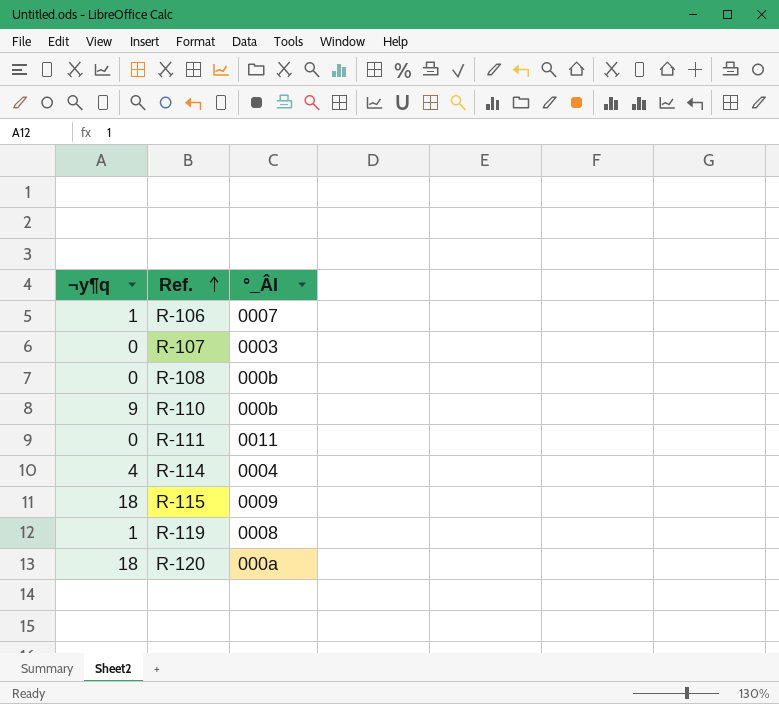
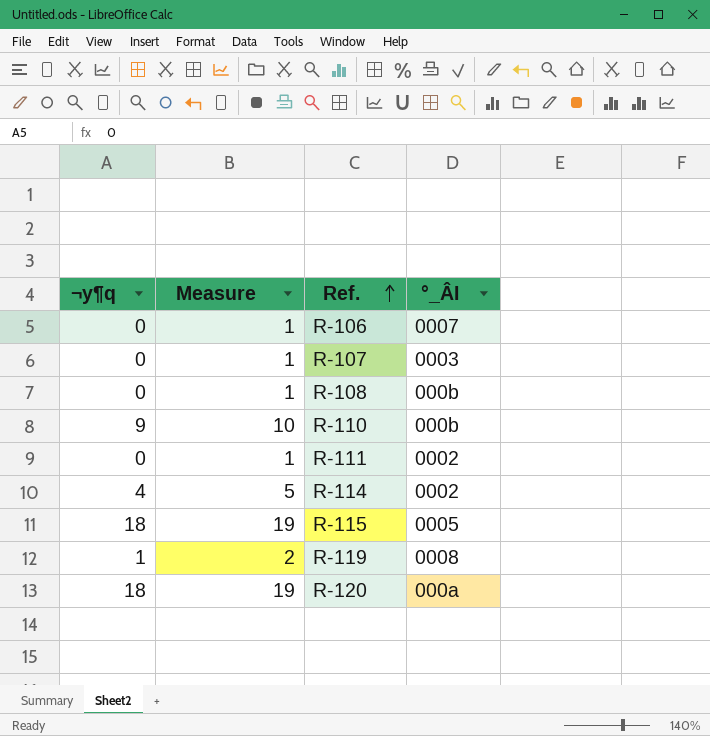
column Measure | formula: none -> [¬y¶q] + 1
R-106 | ¬y¶q: 1 -> 0
R-111 | °_ÂI: 0011 -> 0002
R-114 | °_ÂI: 0004 -> 0002
R-115 | °_ÂI: 0009 -> 0005

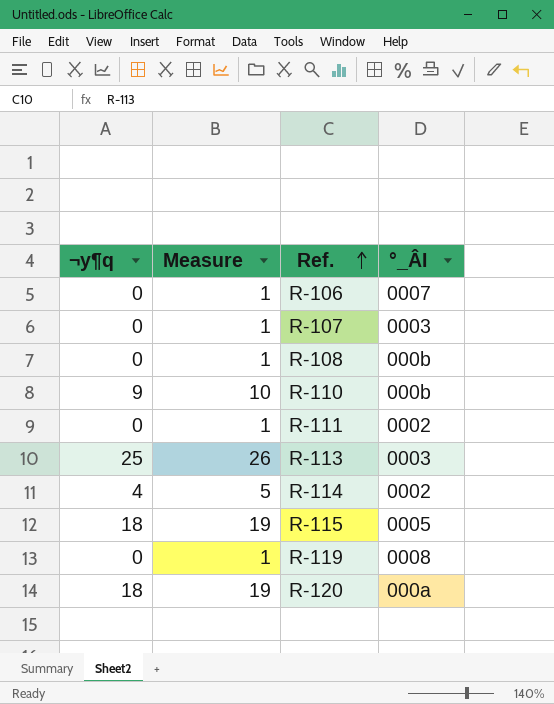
row R-113: none -> 25 | 26 | 0003
R-119 | ¬y¶q: 1 -> 0
R-119 | Measure: 2 -> 1

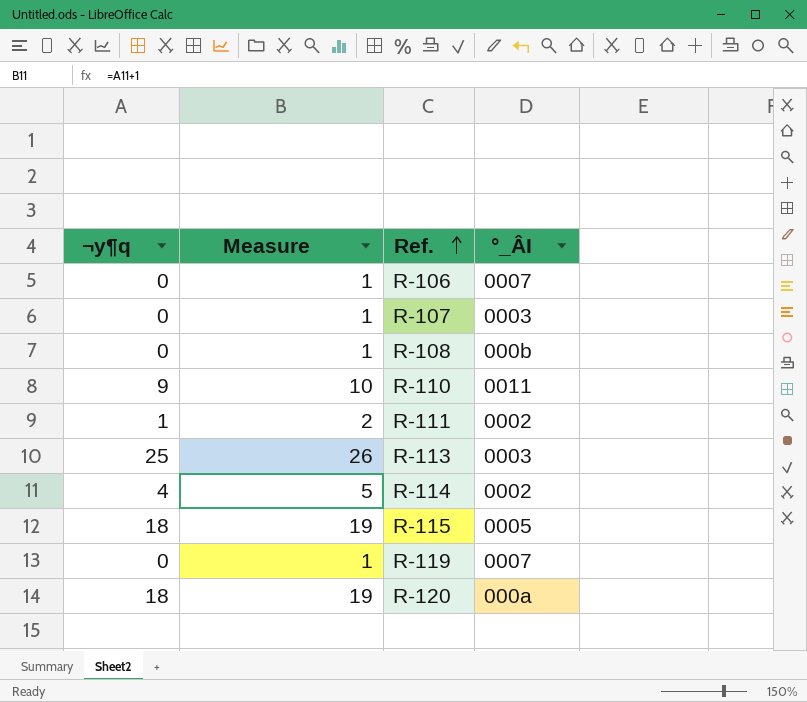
R-110 | °_ÂI: 000b -> 0011
R-111 | ¬y¶q: 0 -> 1
R-111 | Measure: 1 -> 2
R-119 | °_ÂI: 0008 -> 0007

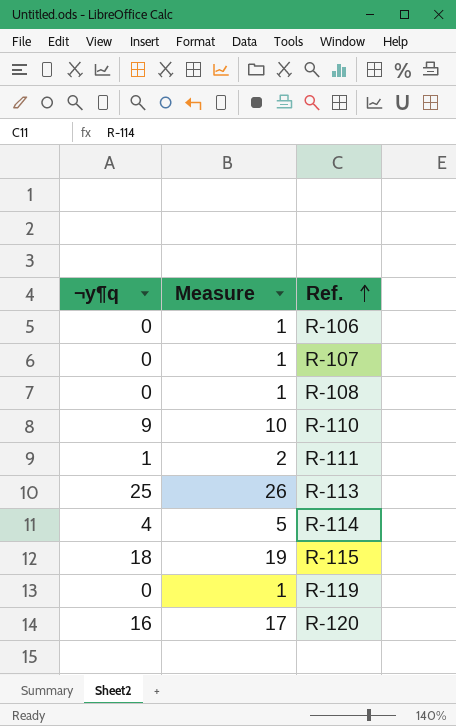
column °_ÂI | position: 4 -> none
R-120 | ¬y¶q: 18 -> 16
R-120 | Measure: 19 -> 17

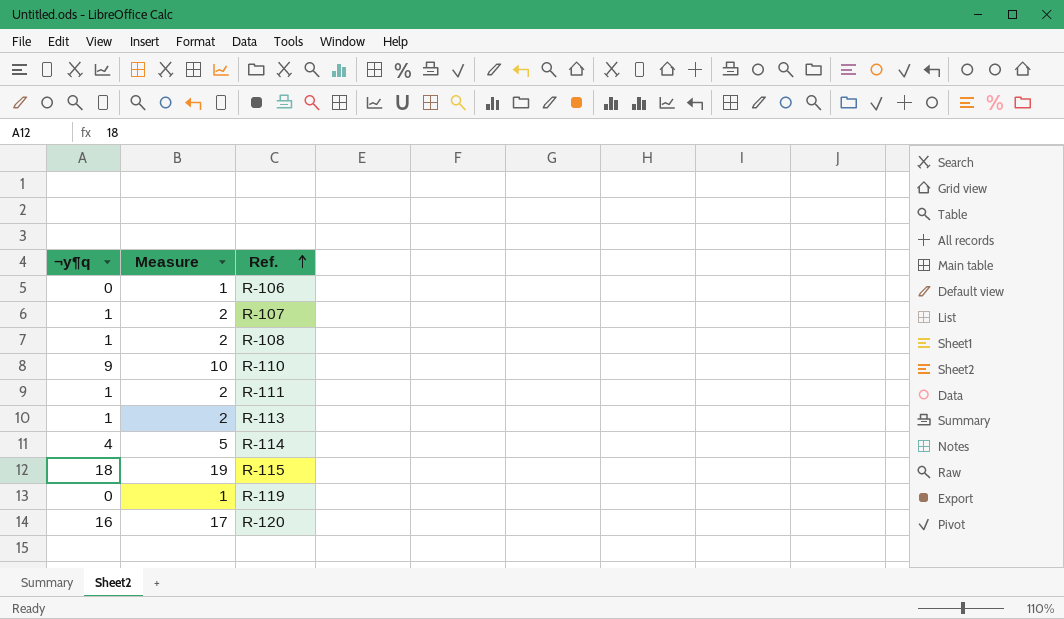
R-107 | ¬y¶q: 0 -> 1
R-107 | Measure: 1 -> 2
R-108 | ¬y¶q: 0 -> 1
R-108 | Measure: 1 -> 2
R-113 | ¬y¶q: 25 -> 1
R-113 | Measure: 26 -> 2

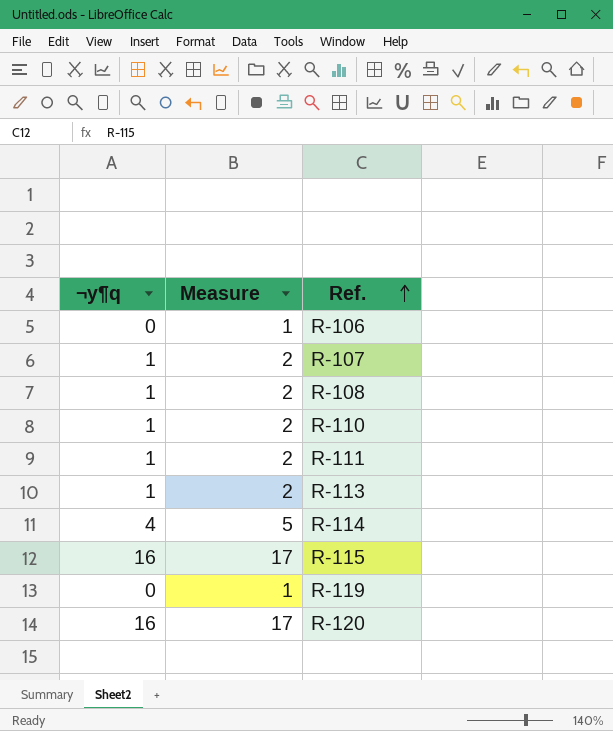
R-110 | ¬y¶q: 9 -> 1
R-110 | Measure: 10 -> 2
R-115 | ¬y¶q: 18 -> 16
R-115 | Measure: 19 -> 17

